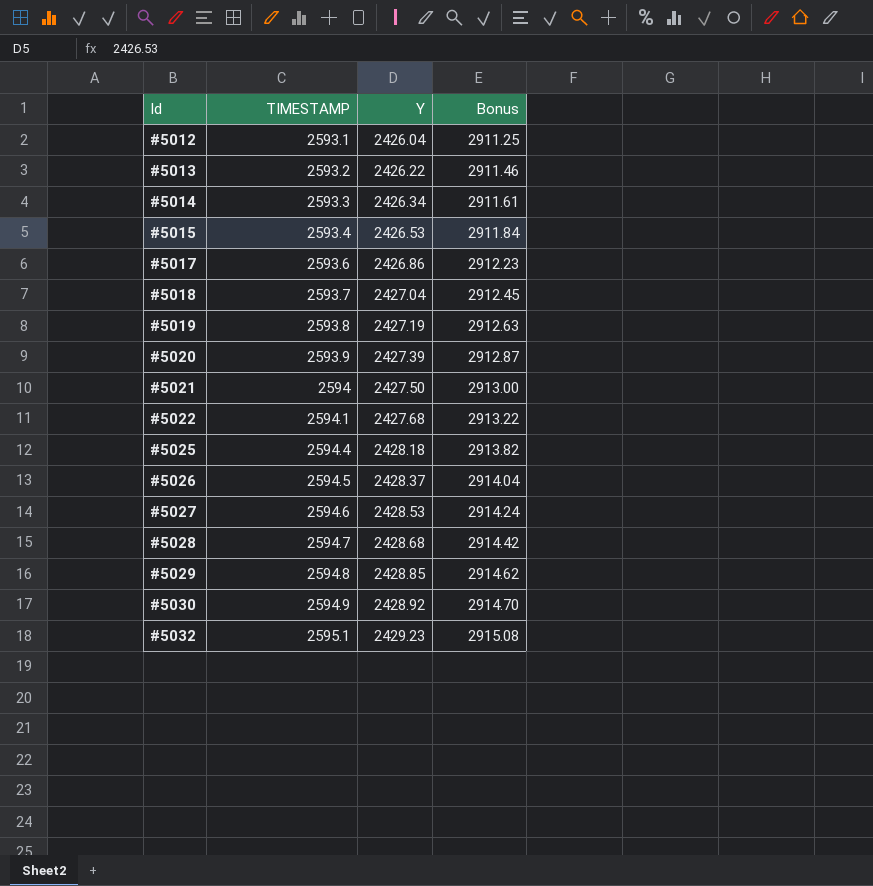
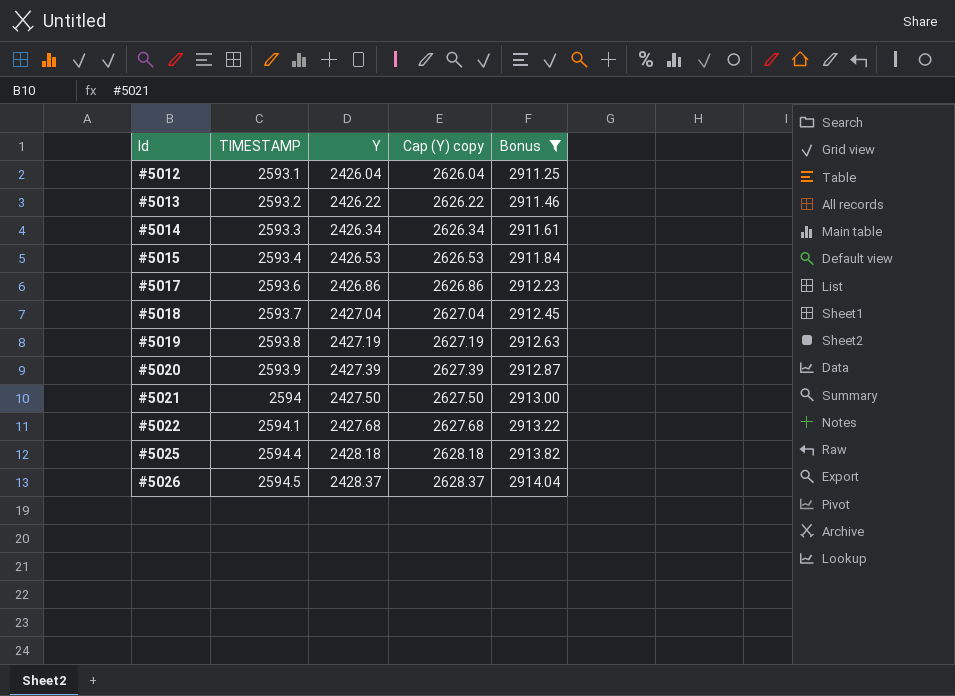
filter: none -> Bonus <= 2914.04
column Cap (Y) copy | formula: none -> [Y] + 200

